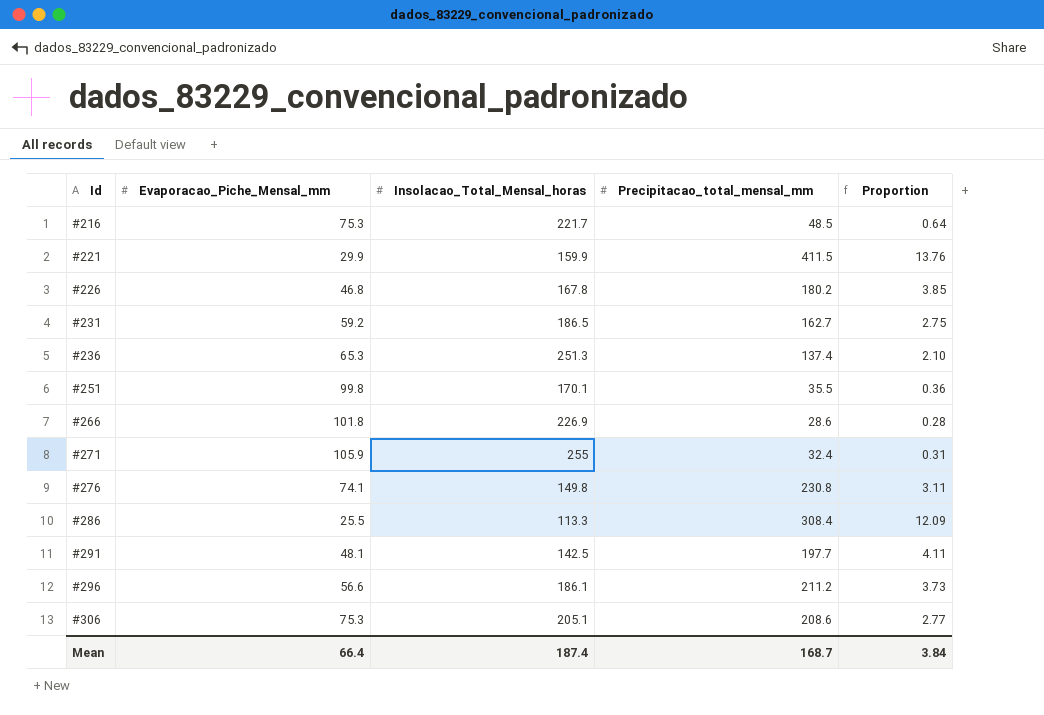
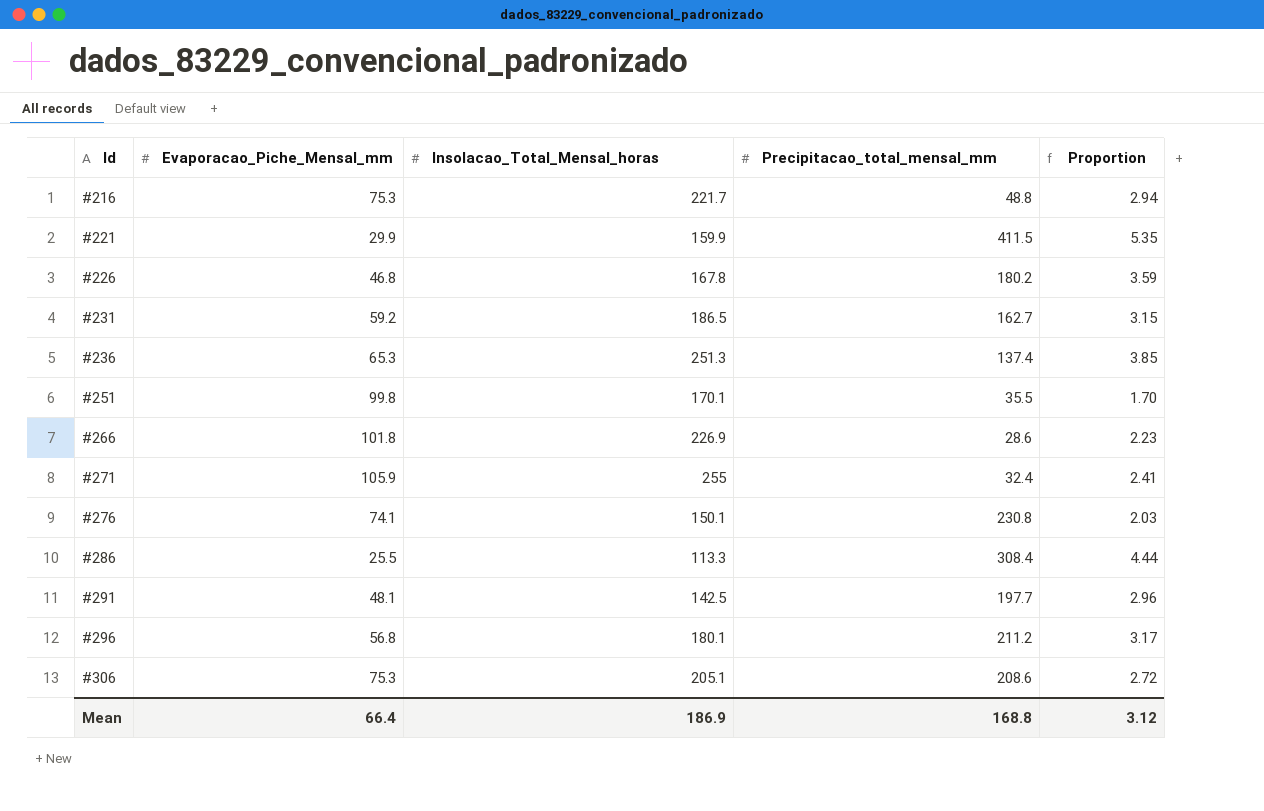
column Proportion | formula: [Precipitacao_total_mensal_mm] / [Evaporacao_Piche_Mensal_mm] -> [Insolacao_Total_Mensal_horas] / [Evaporacao_Piche_Mensal_mm]
#216 | Precipitacao_total_mensal_mm: 48.5 -> 48.8
#276 | Insolacao_Total_Mensal_horas: 149.8 -> 150.1
#296 | Evaporacao_Piche_Mensal_mm: 56.6 -> 56.8
#296 | Insolacao_Total_Mensal_horas: 186.1 -> 180.1
Mean | Insolacao_Total_Mensal_horas: 187.4 -> 186.9
Mean | Precipitacao_total_mensal_mm: 168.7 -> 168.8
Mean | Proportion: 3.84 -> 3.12

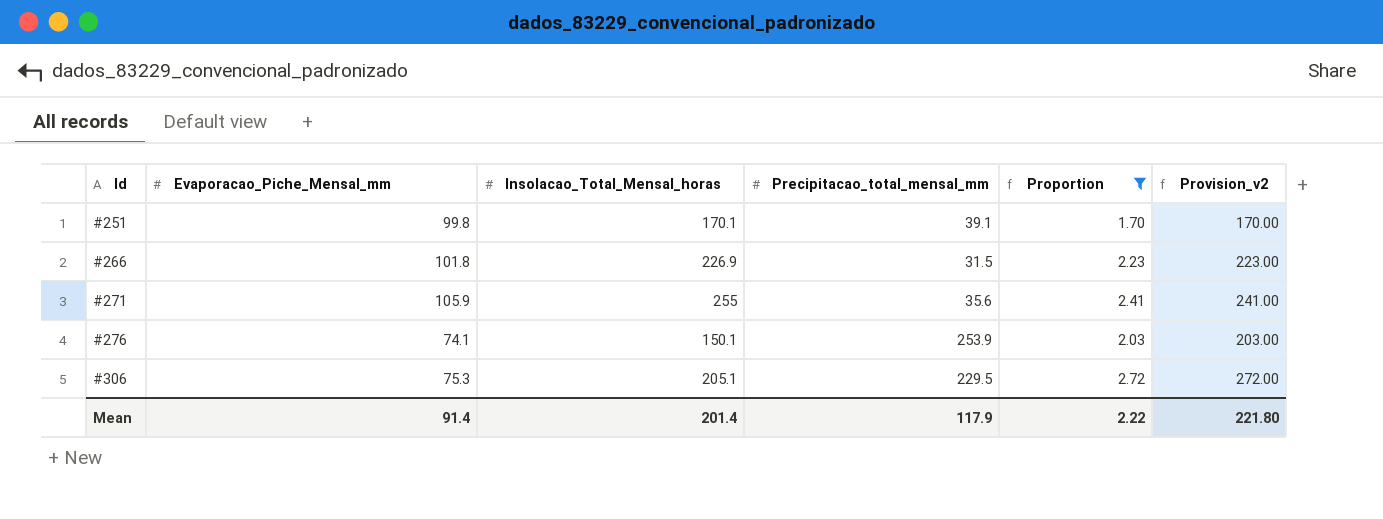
filter: none -> Proportion <= 2.72
column Provision_v2 | formula: none -> [Proportion] * 100
#251 | Precipitacao_total_mensal_mm: 35.5 -> 39.1
#266 | Precipitacao_total_mensal_mm: 28.6 -> 31.5
#271 | Precipitacao_total_mensal_mm: 32.4 -> 35.6
#276 | Precipitacao_total_mensal_mm: 230.8 -> 253.9
#306 | Precipitacao_total_mensal_mm: 208.6 -> 229.5
Mean | Evaporacao_Piche_Mensal_mm: 66.4 -> 91.4
Mean | Insolacao_Total_Mensal_horas: 186.9 -> 201.4
Mean | Precipitacao_total_mensal_mm: 168.8 -> 117.9
Mean | Proportion: 3.12 -> 2.22

